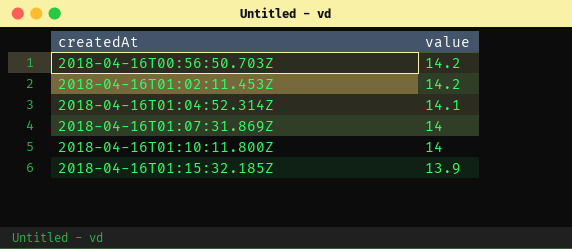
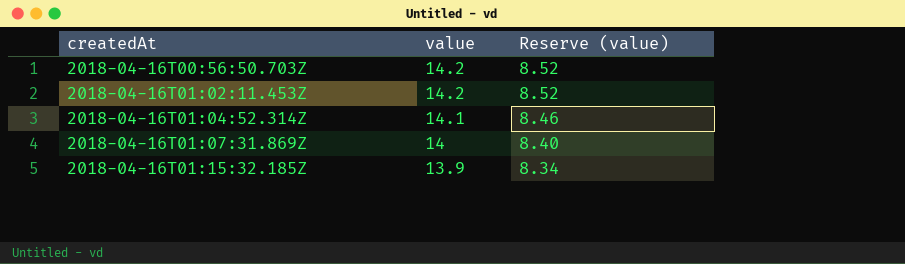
column Reserve (value) | formula: none -> [value] * 0.6
row 2018-04-16T01:10:11.800Z: 14 -> none

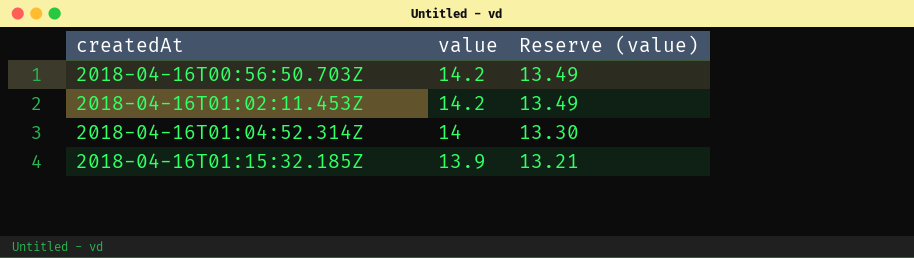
column Reserve (value) | formula: [value] * 0.6 -> [value] * 0.95
row 2018-04-16T01:07:31.869Z: 14 | 8.40 -> none
2018-04-16T01:04:52.314Z | value: 14.1 -> 14

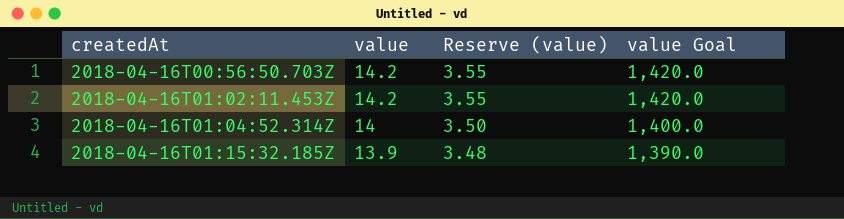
column Reserve (value) | formula: [value] * 0.95 -> [value] * 0.25
column value Goal | formula: none -> [value] * 100

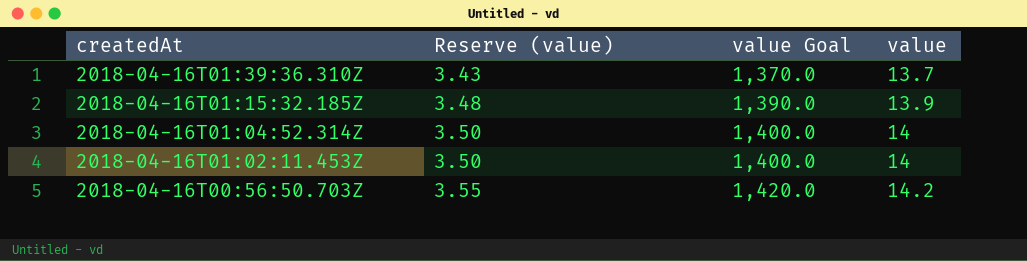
row order: createdAt ascending -> createdAt descending
column value | position: 2 -> 4
row 2018-04-16T01:39:36.310Z: none -> 3.43 | 1,370.0 | 13.7
2018-04-16T01:02:11.453Z | Reserve (value): 3.55 -> 3.50
2018-04-16T01:02:11.453Z | value Goal: 1,420.0 -> 1,400.0
2018-04-16T01:02:11.453Z | value: 14.2 -> 14

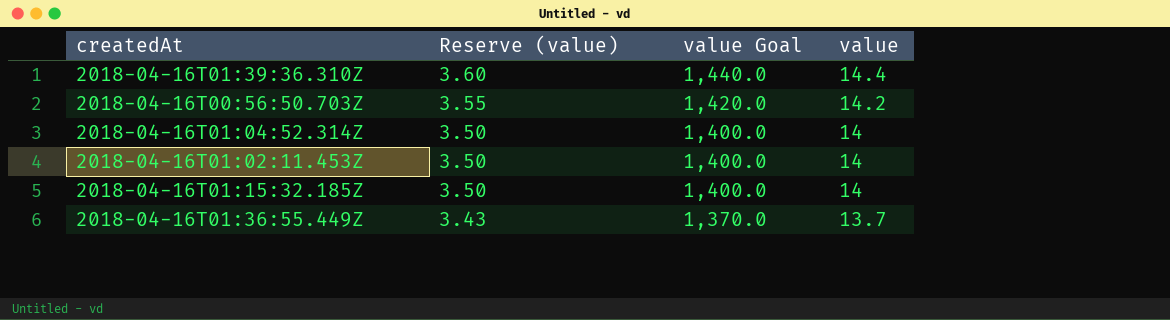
row order: createdAt descending -> Reserve (value) descending
2018-04-16T01:39:36.310Z | Reserve (value): 3.43 -> 3.60
2018-04-16T01:39:36.310Z | value Goal: 1,370.0 -> 1,440.0
2018-04-16T01:39:36.310Z | value: 13.7 -> 14.4
2018-04-16T01:15:32.185Z | Reserve (value): 3.48 -> 3.50
2018-04-16T01:15:32.185Z | value Goal: 1,390.0 -> 1,400.0
2018-04-16T01:15:32.185Z | value: 13.9 -> 14
row 2018-04-16T01:36:55.449Z: none -> 3.43 | 1,370.0 | 13.7

